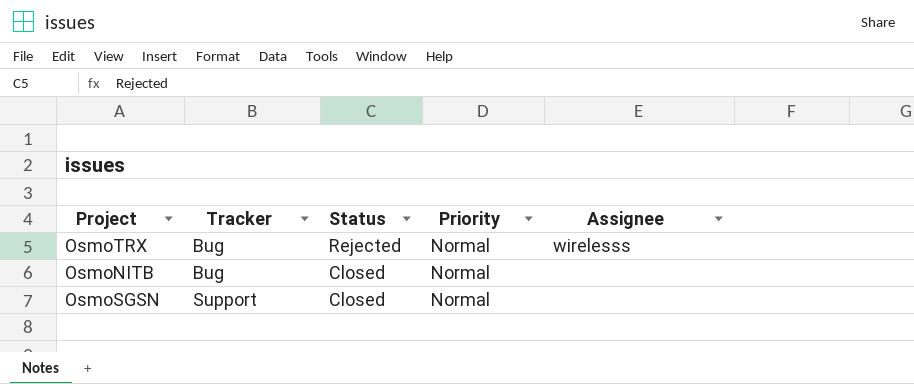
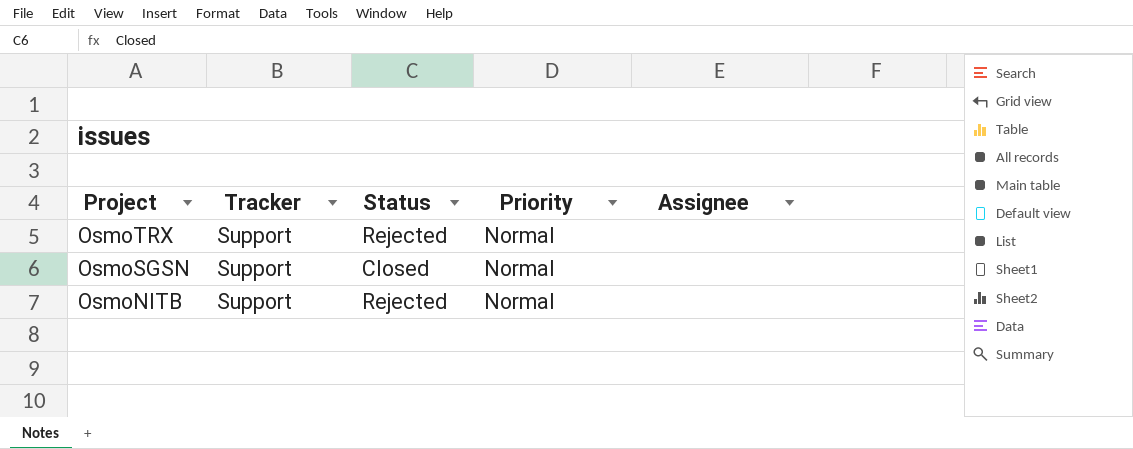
row order: Tracker ascending -> Project descending
OsmoTRX | Tracker: Bug -> Support
OsmoTRX | Assignee: wirelesss -> none
OsmoNITB | Tracker: Bug -> Support
OsmoNITB | Status: Closed -> Rejected

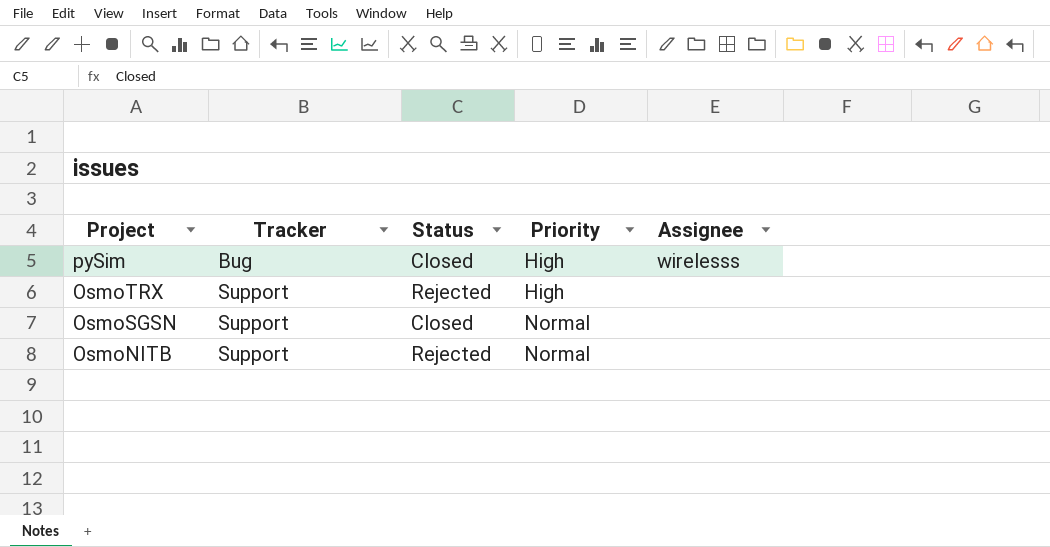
row pySim: none -> Bug | Closed | High | wirelesss
OsmoTRX | Priority: Normal -> High

